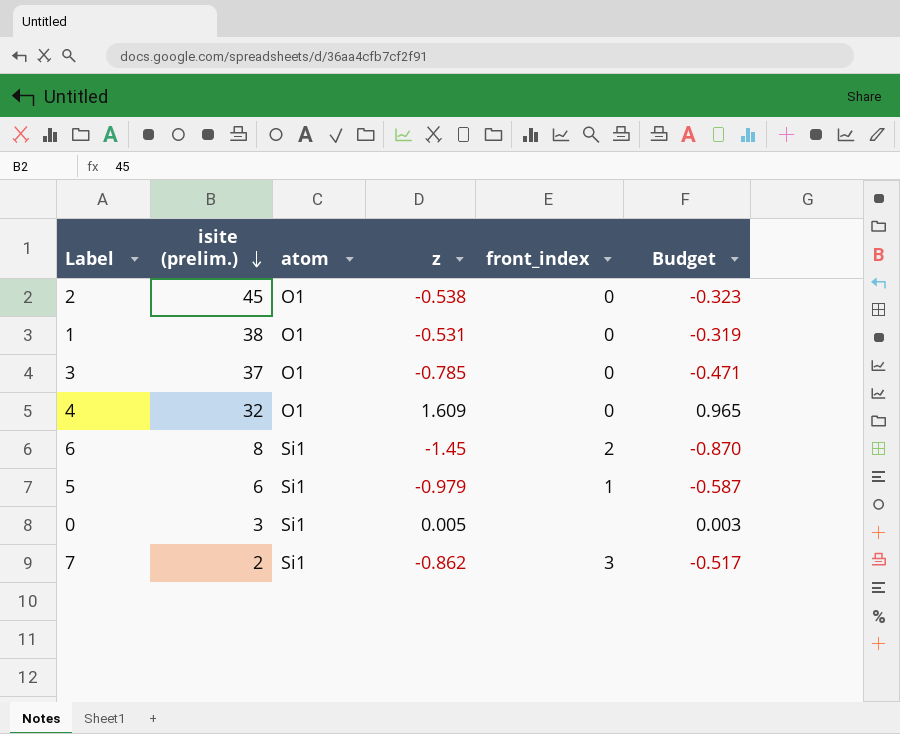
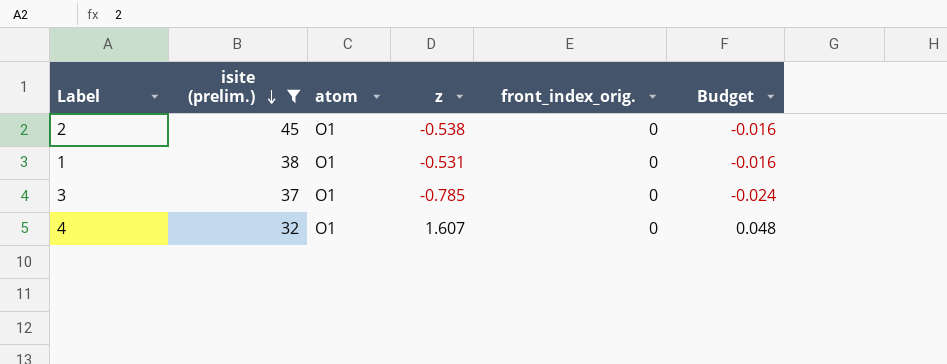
filter: none -> isite (prelim.) >= 32
column name: front_index -> front_index_orig.
column Budget | formula: [z] * 0.6 -> [z] * 0.03
4 | z: 1.609 -> 1.607

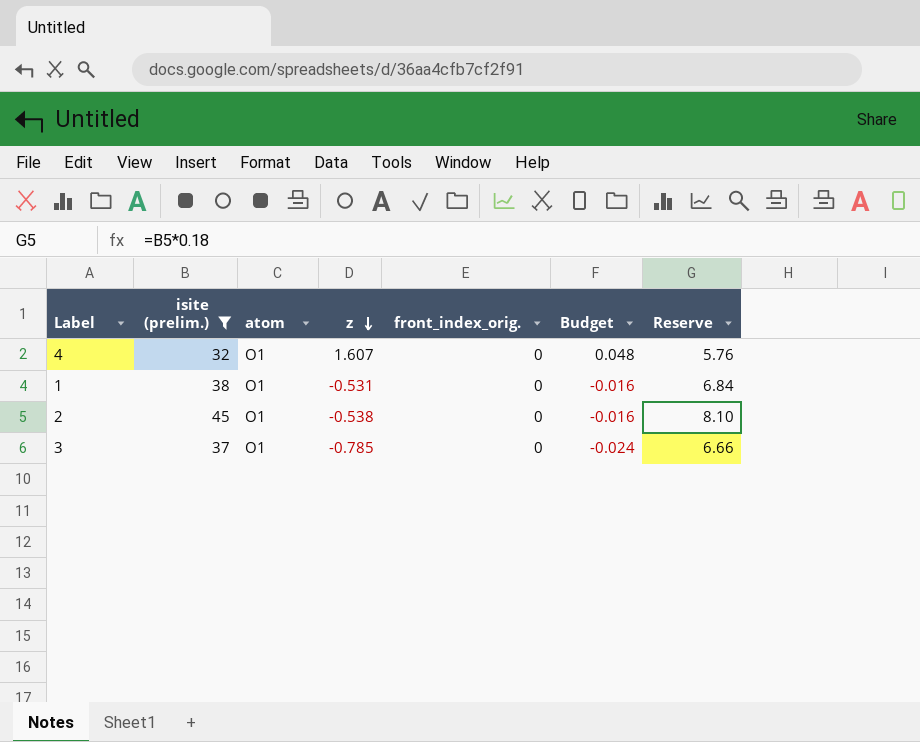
row order: isite (prelim.) descending -> z descending
column Reserve | formula: none -> [isite (prelim.)] * 0.18

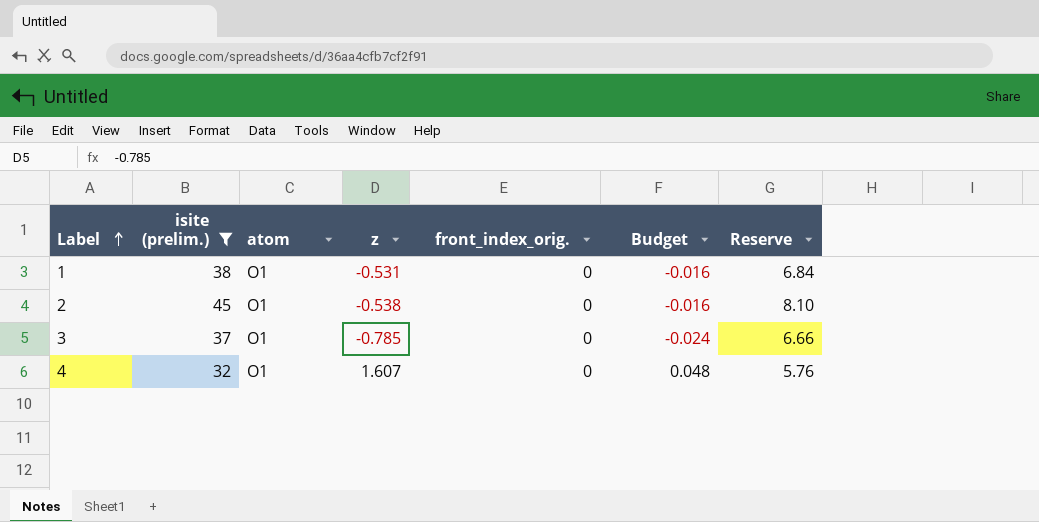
row order: z descending -> Label ascending

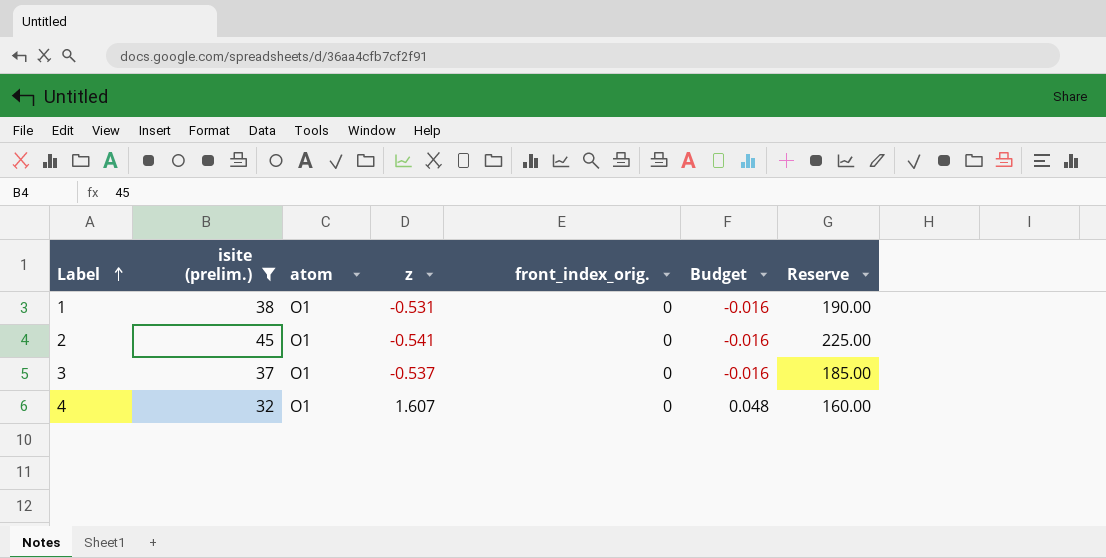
column Reserve | formula: [isite (prelim.)] * 0.18 -> [isite (prelim.)] * 5
2 | z: -0.538 -> -0.541
3 | z: -0.785 -> -0.537
3 | Budget: -0.024 -> -0.016

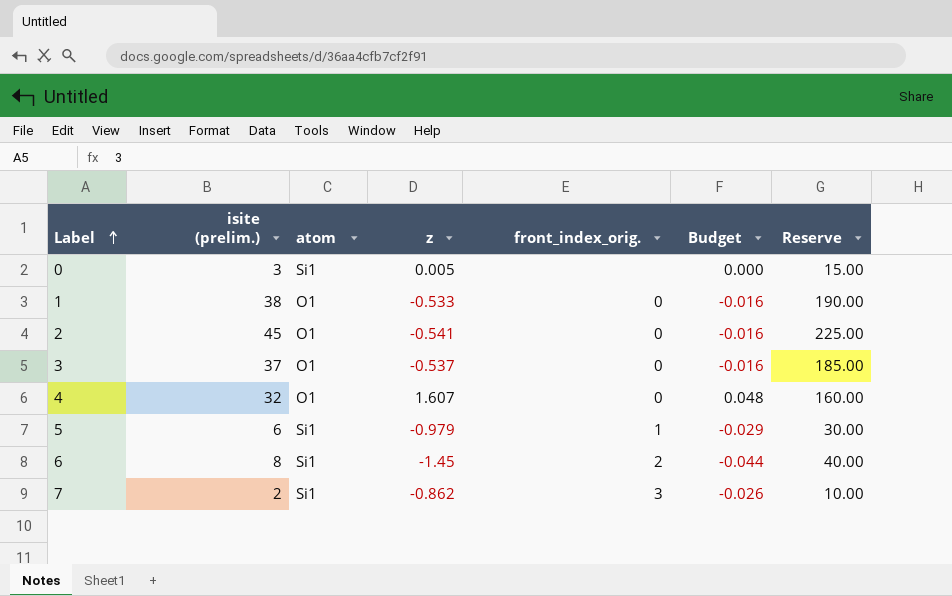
filter: isite (prelim.) >= 32 -> none
1 | z: -0.531 -> -0.533

